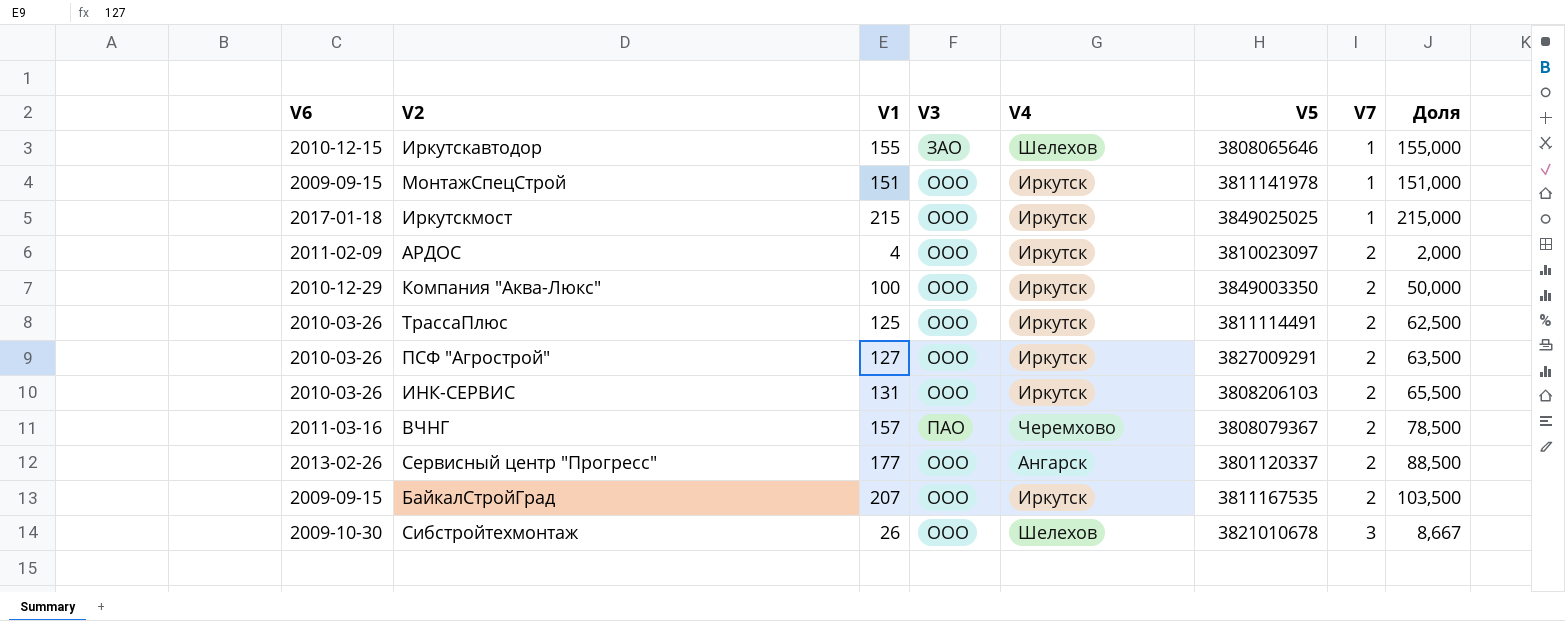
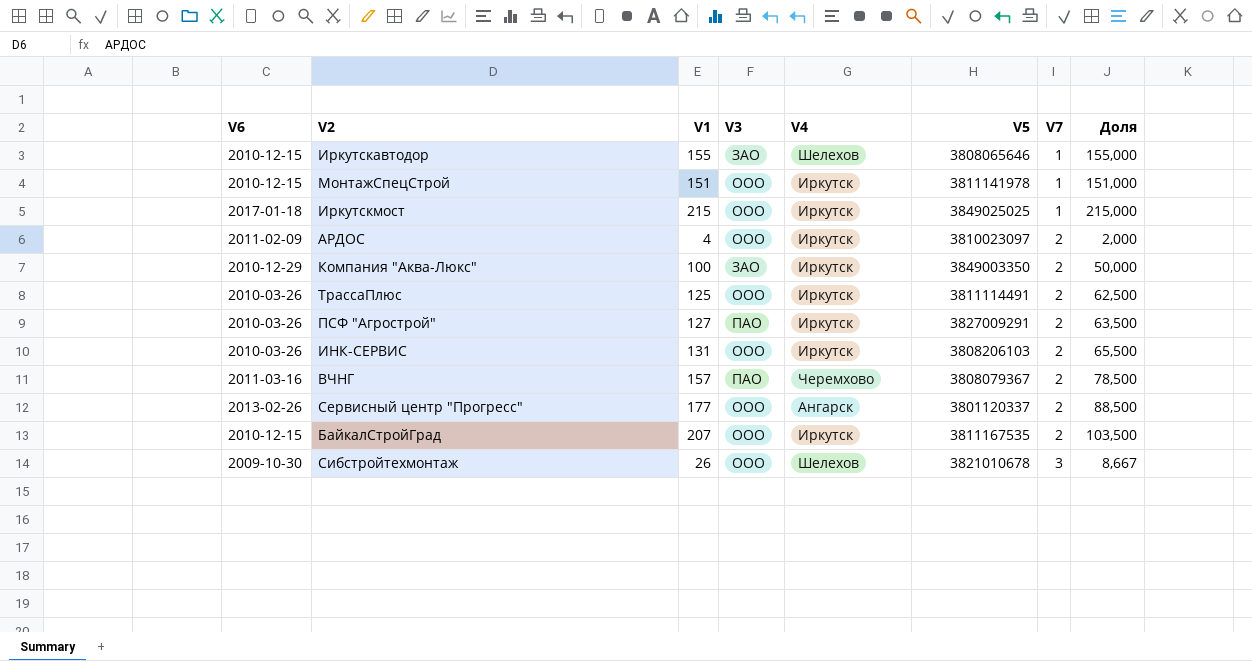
МонтажСпецСтрой | V6: 2009-09-15 -> 2010-12-15
Компания "Аква-Люкс" | V3: ООО -> ЗАО
ПСФ "Агрострой" | V3: ООО -> ПАО
БайкалСтройГрад | V6: 2009-09-15 -> 2010-12-15

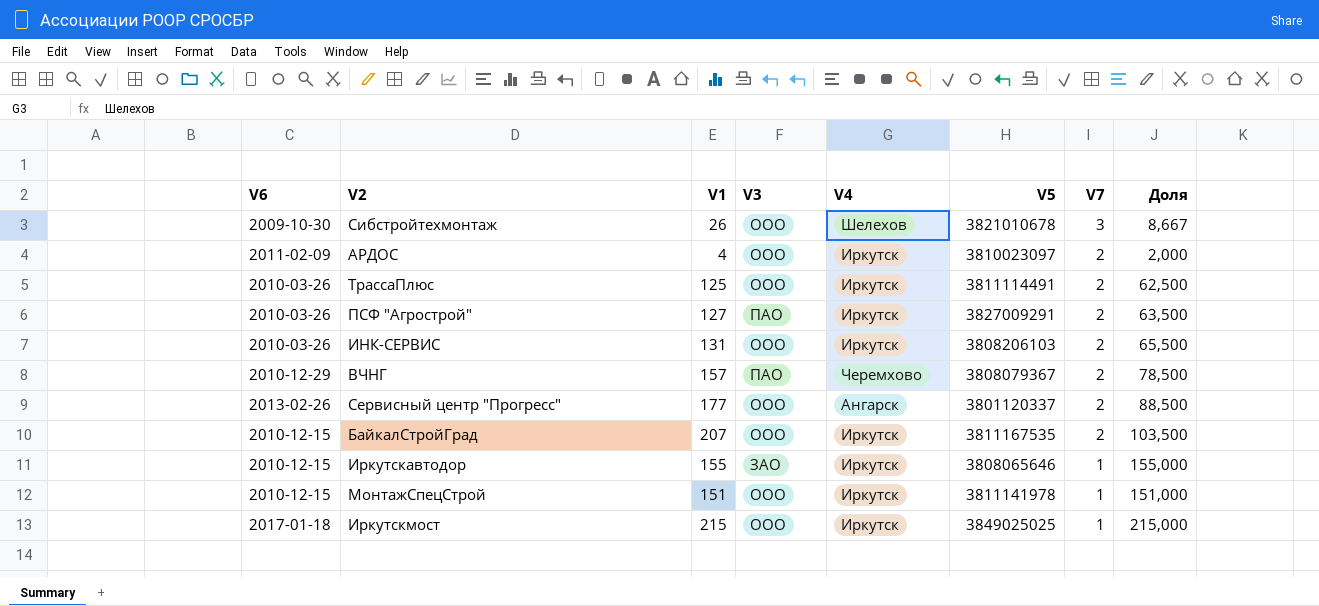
row order: V7 ascending -> V7 descending
row Компания "Аква-Люкс": 2010-12-29 | 100 | ЗАО | Иркутск | 3849003350 | 2 | 50,000 -> none
ВЧНГ | V6: 2011-03-16 -> 2010-12-29
Иркутскавтодор | V4: Шелехов -> Иркутск

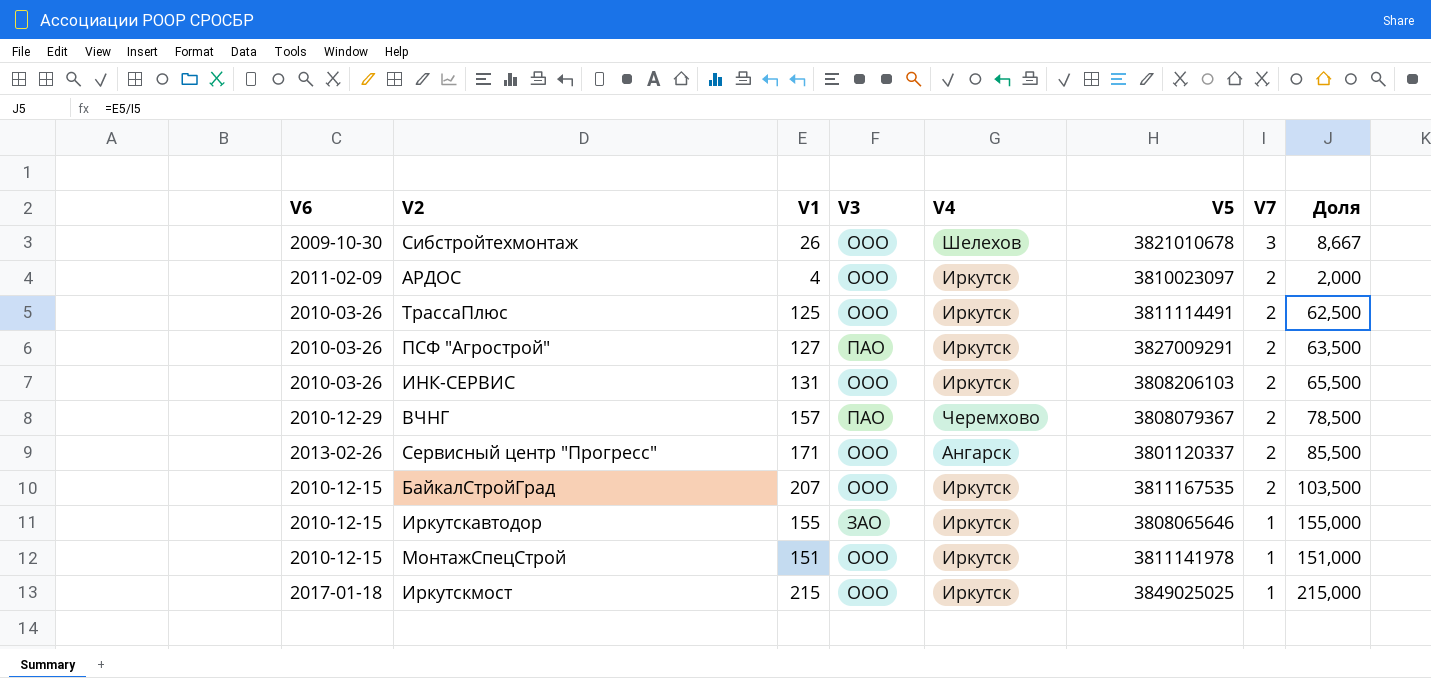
Сервисный центр "Прогресс" | V1: 177 -> 171
Сервисный центр "Прогресс" | Доля: 88,500 -> 85,500

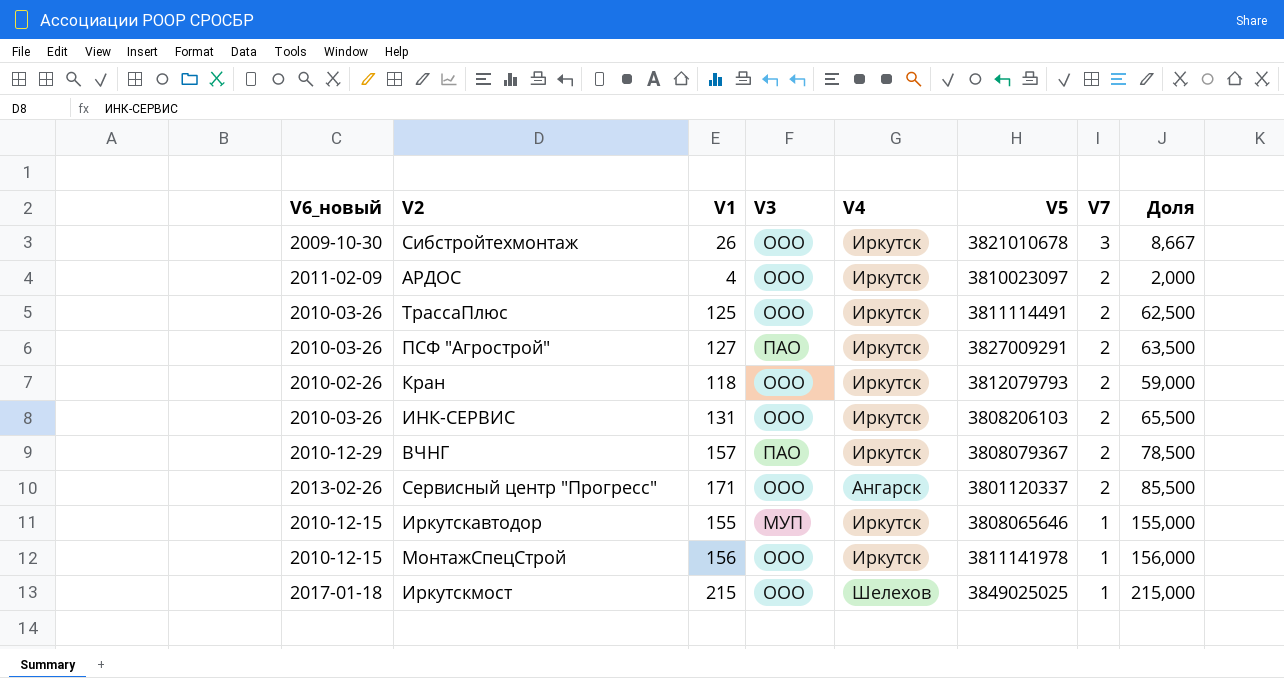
column name: V6 -> V6_новый
row БайкалСтройГрад: 2010-12-15 | 207 | ООО | Иркутск | 3811167535 | 2 | 103,500 -> none
Сибстройтехмонтаж | V4: Шелехов -> Иркутск
row Кран: none -> 2010-02-26 | 118 | ООО | Иркутск | 3812079793 | 2 | 59,000
ВЧНГ | V4: Черемхово -> Иркутск
Иркутскавтодор | V3: ЗАО -> МУП
МонтажСпецСтрой | V1: 151 -> 156
МонтажСпецСтрой | Доля: 151,000 -> 156,000
Иркутскмост | V4: Иркутск -> Шелехов

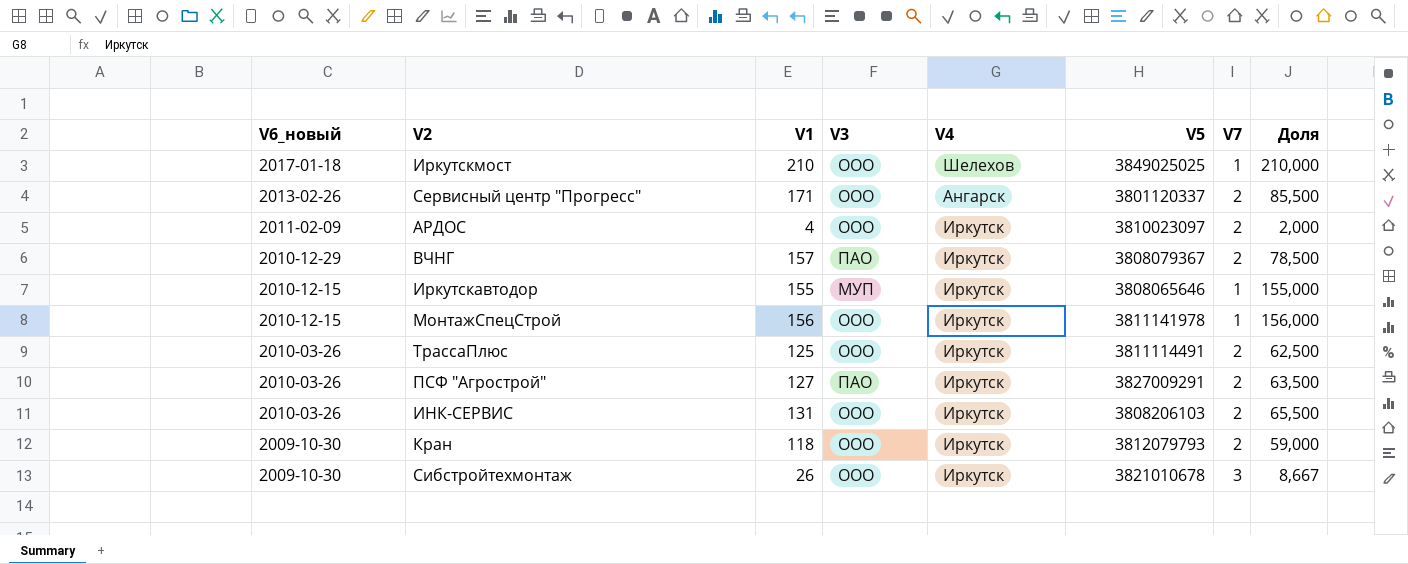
row order: V7 descending -> V6_новый descending
Иркутскмост | V1: 215 -> 210
Иркутскмост | Доля: 215,000 -> 210,000
Кран | V6_новый: 2010-02-26 -> 2009-10-30

